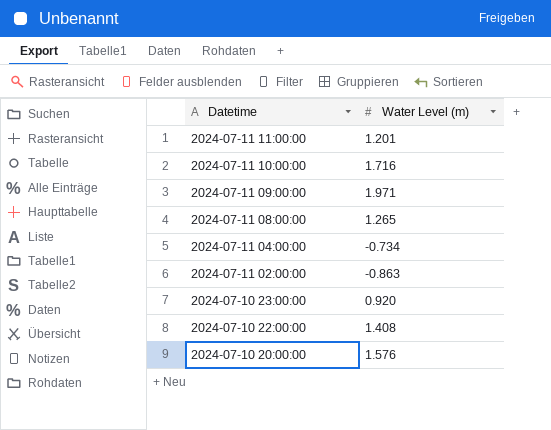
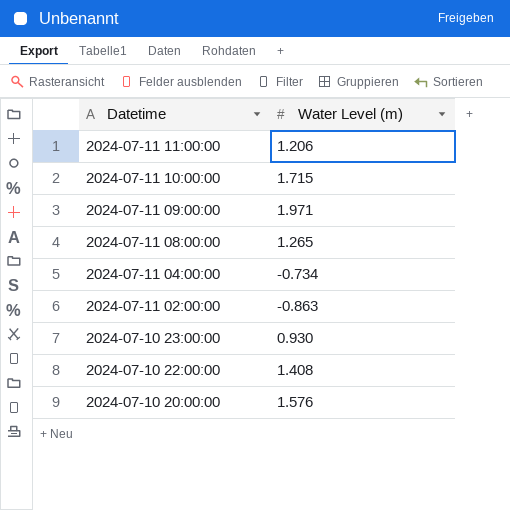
2024-07-11 11:00:00 | Water Level (m): 1.201 -> 1.206
2024-07-11 10:00:00 | Water Level (m): 1.716 -> 1.715
2024-07-10 23:00:00 | Water Level (m): 0.920 -> 0.930

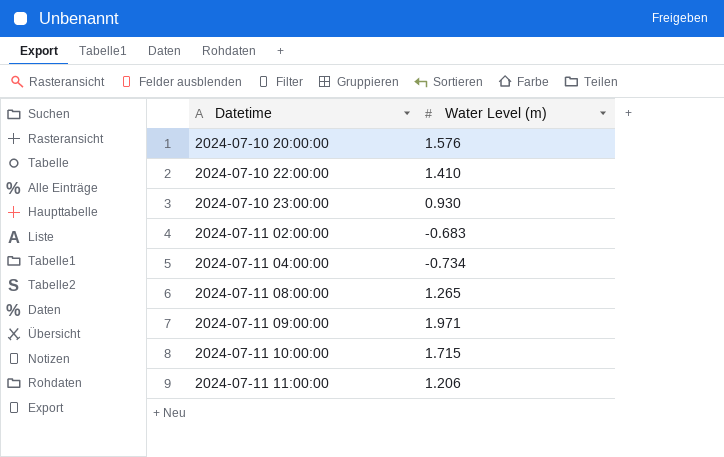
row order: Datetime descending -> Datetime ascending
2024-07-10 22:00:00 | Water Level (m): 1.408 -> 1.410
2024-07-11 02:00:00 | Water Level (m): -0.863 -> -0.683

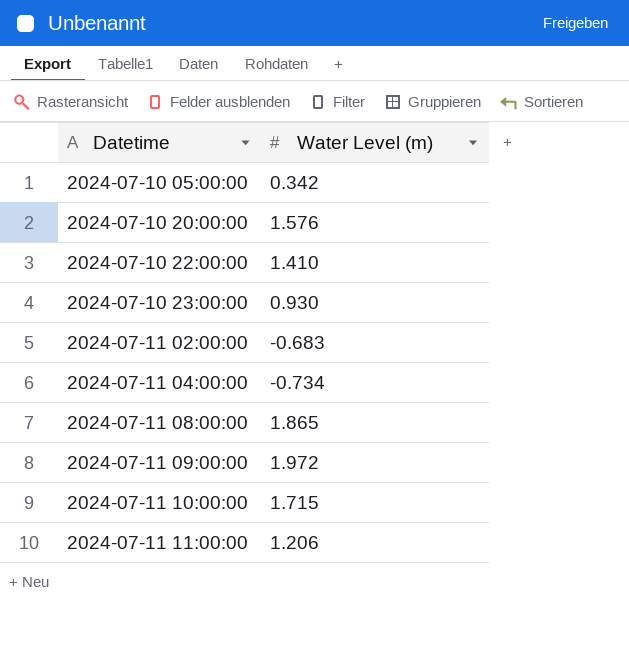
row 2024-07-10 05:00:00: none -> 0.342
2024-07-11 08:00:00 | Water Level (m): 1.265 -> 1.865
2024-07-11 09:00:00 | Water Level (m): 1.971 -> 1.972

